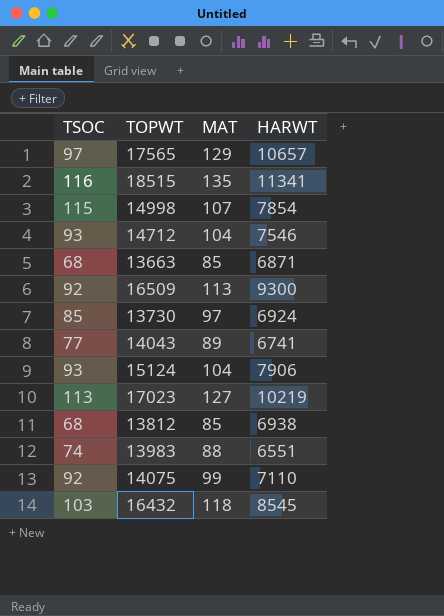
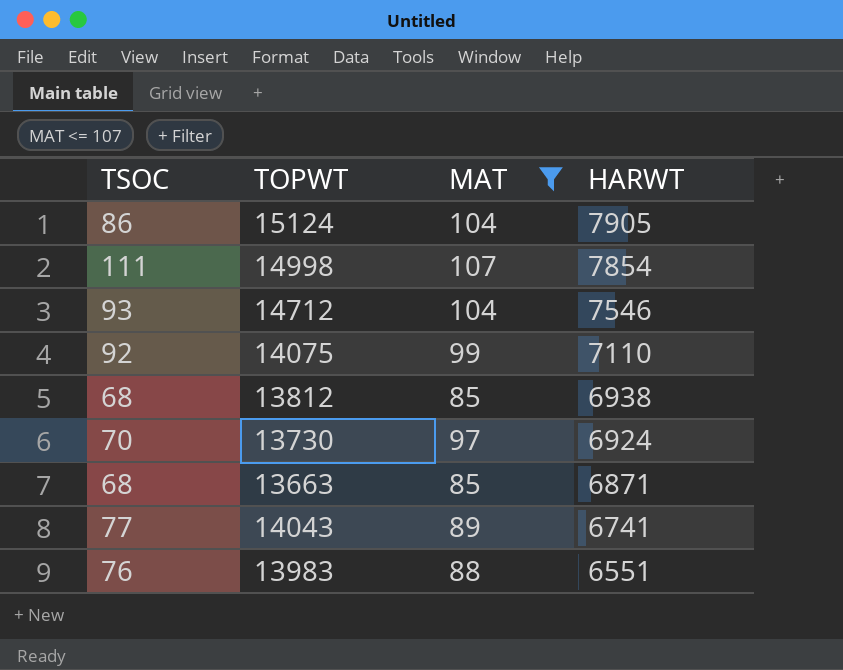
filter: none -> MAT <= 107
row order: none -> HARWT descending
15124 | TSOC: 93 -> 86
15124 | HARWT: 7906 -> 7905
14998 | TSOC: 115 -> 111
13730 | TSOC: 85 -> 70
13983 | TSOC: 74 -> 76

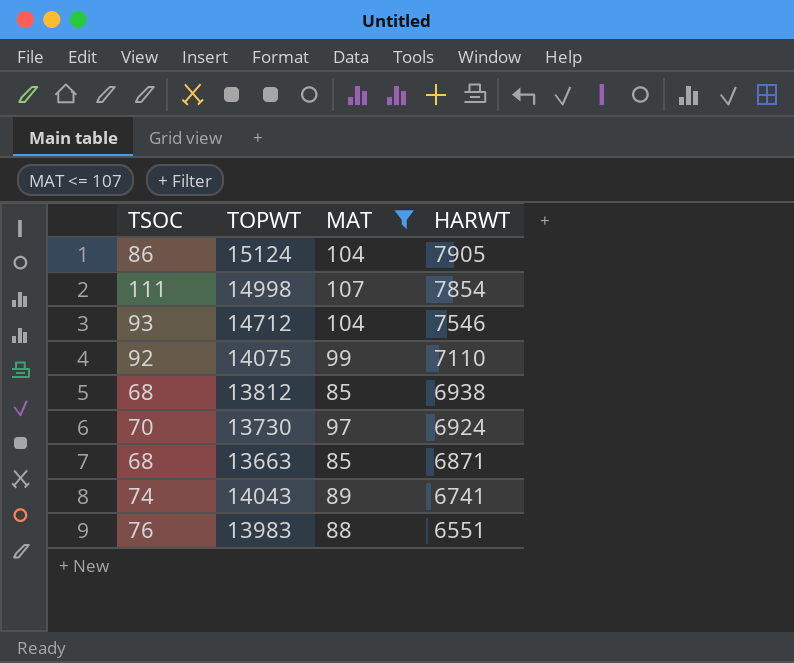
14043 | TSOC: 77 -> 74

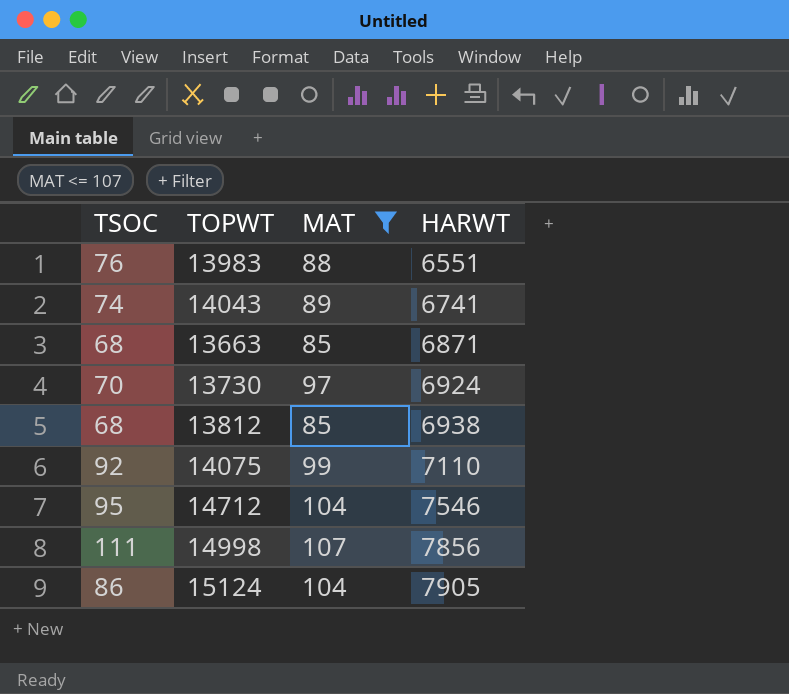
row order: HARWT descending -> HARWT ascending
14712 | TSOC: 93 -> 95
14998 | HARWT: 7854 -> 7856

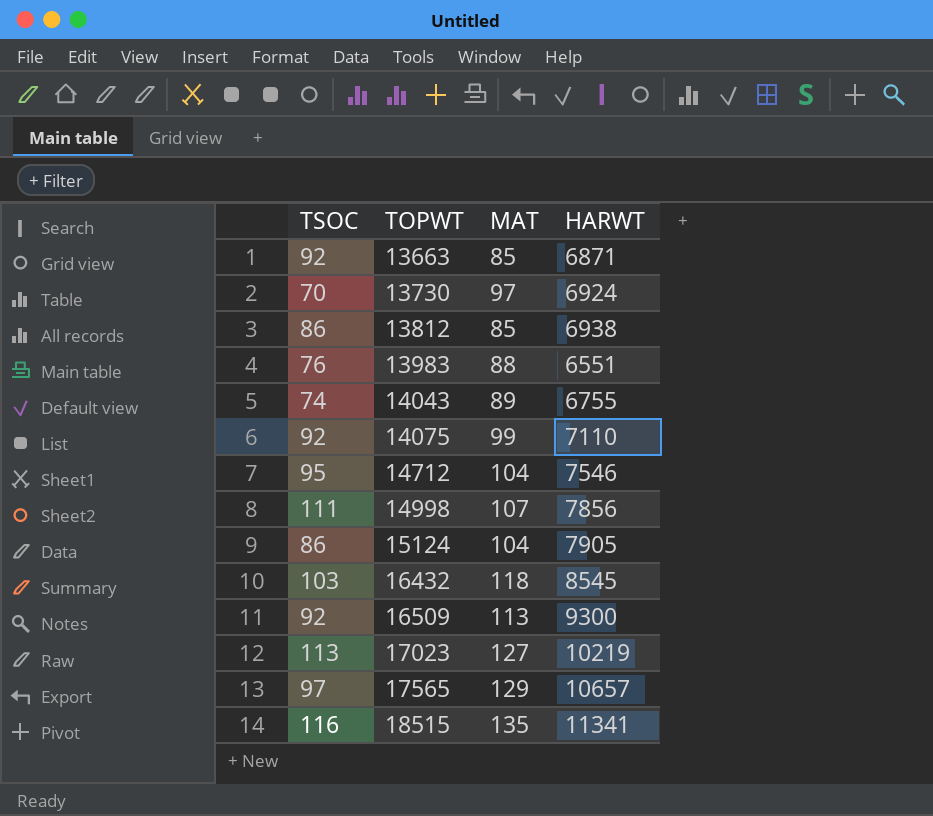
filter: MAT <= 107 -> none
row order: HARWT ascending -> TOPWT ascending
13663 | TSOC: 68 -> 92
13812 | TSOC: 68 -> 86
14043 | HARWT: 6741 -> 6755

